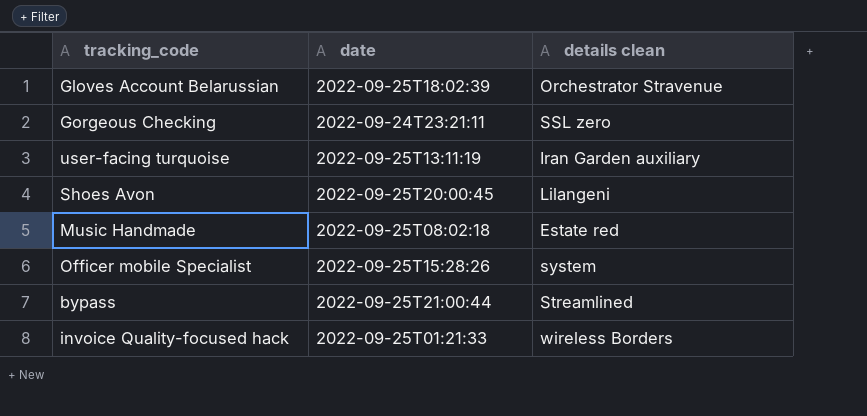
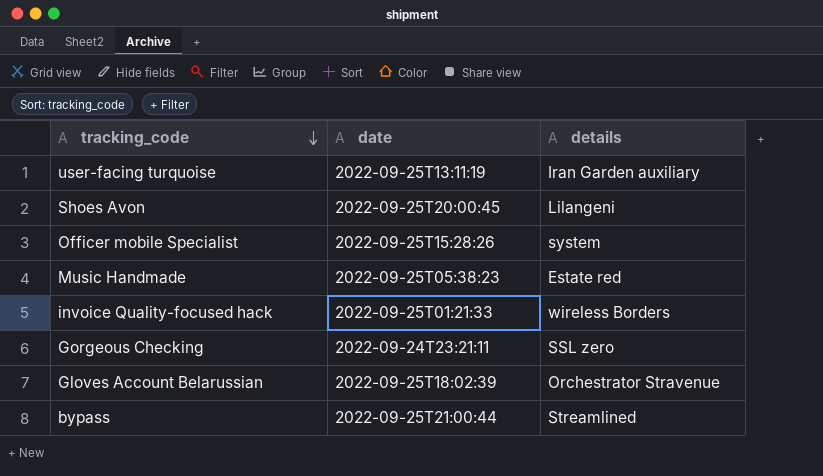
row order: none -> tracking_code descending
column name: details clean -> details
Music Handmade | date: 2022-09-25T08:02:18 -> 2022-09-25T05:38:23

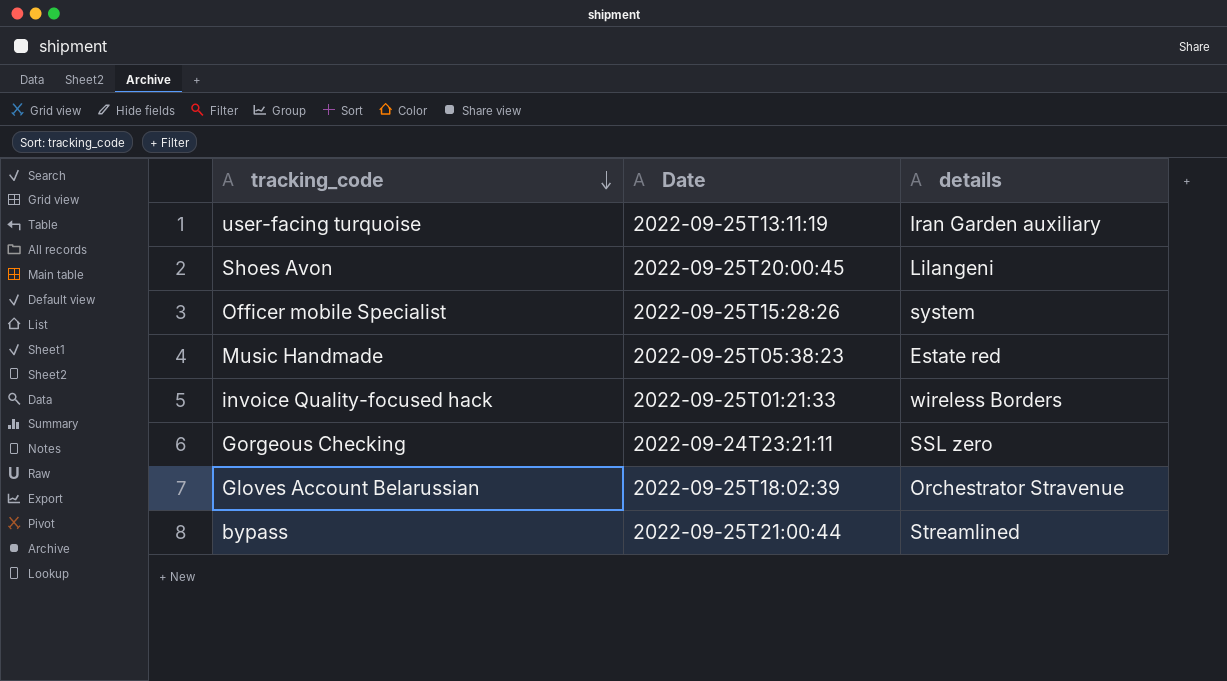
column name: date -> Date

